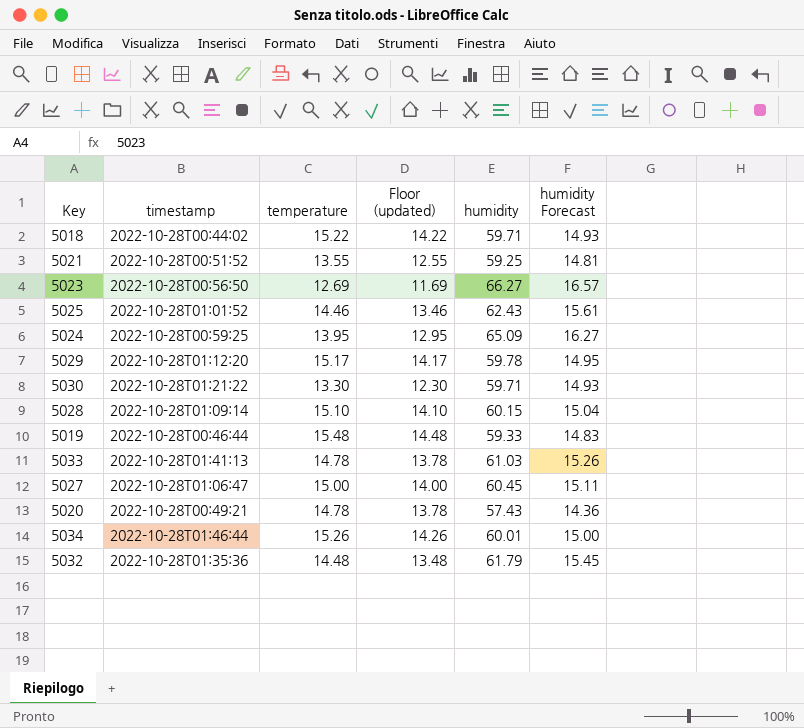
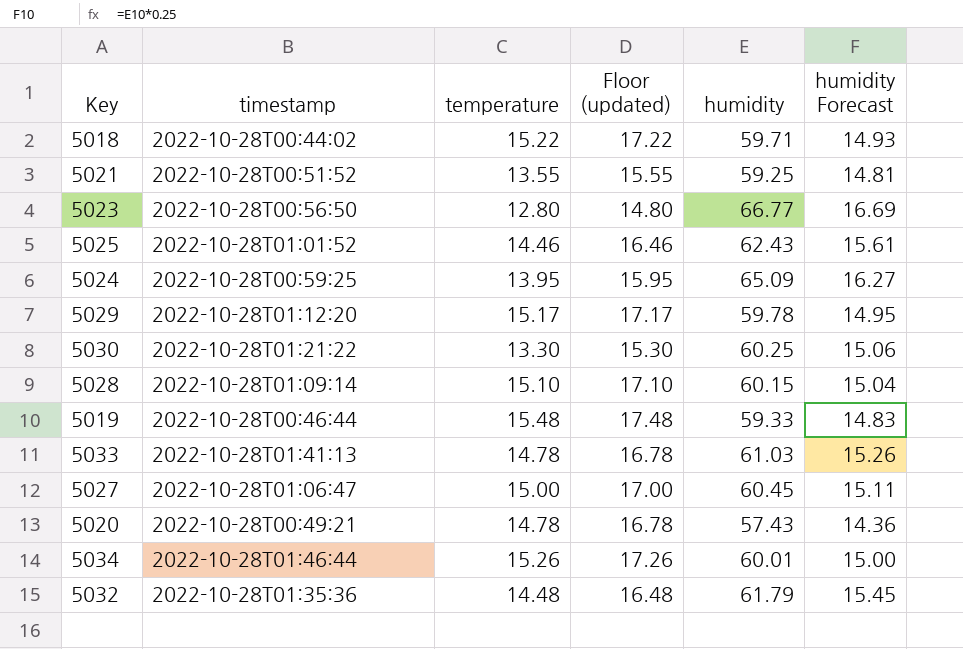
column Floor (updated) | formula: [temperature] - 1 -> [temperature] + 2
5023 | temperature: 12.69 -> 12.80
5023 | humidity: 66.27 -> 66.77
5023 | humidity Forecast: 16.57 -> 16.69
5030 | humidity: 59.71 -> 60.25
5030 | humidity Forecast: 14.93 -> 15.06

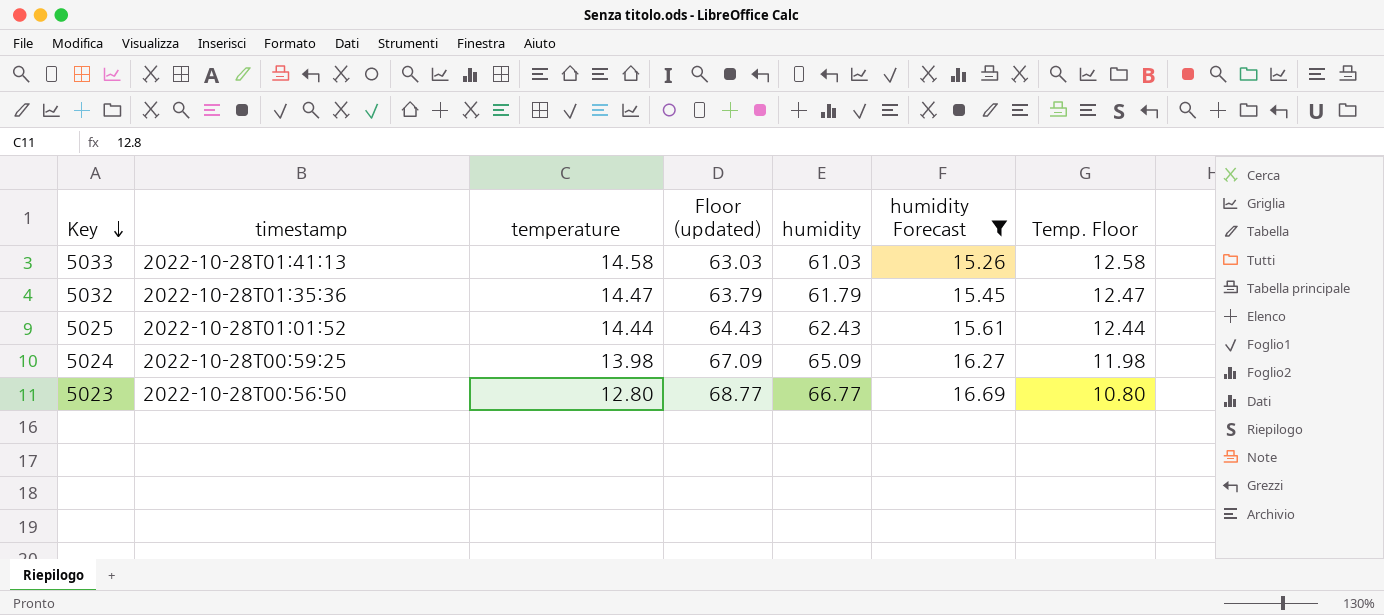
filter: none -> humidity Forecast >= 15.26
row order: none -> Key descending
column Floor (updated) | formula: [temperature] + 2 -> [humidity] + 2
column Temp. Floor | formula: none -> [temperature] - 2
5033 | temperature: 14.78 -> 14.58
5032 | temperature: 14.48 -> 14.47
5025 | temperature: 14.46 -> 14.44
5024 | temperature: 13.95 -> 13.98

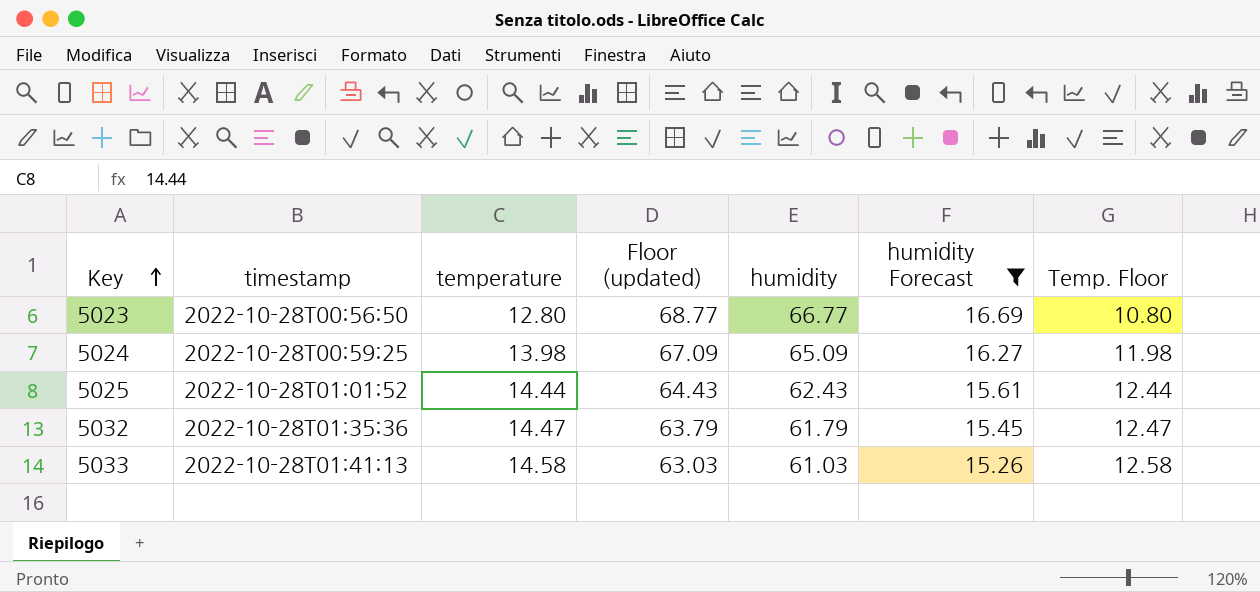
row order: Key descending -> Key ascending

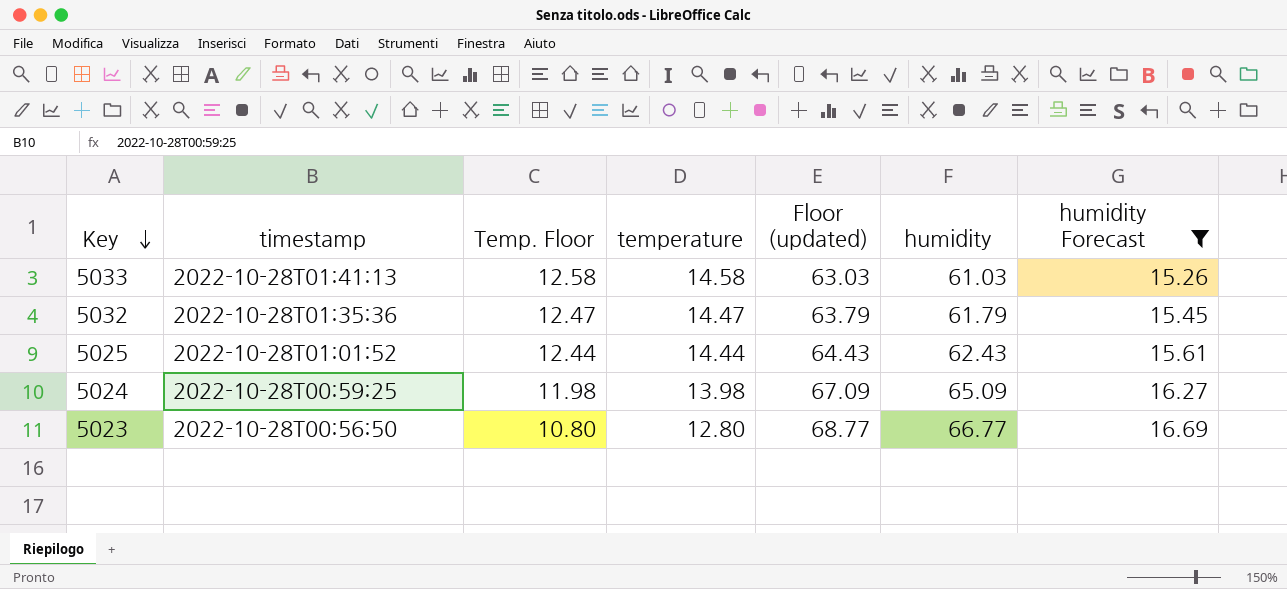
row order: Key ascending -> Key descending
column Temp. Floor | position: 7 -> 3

